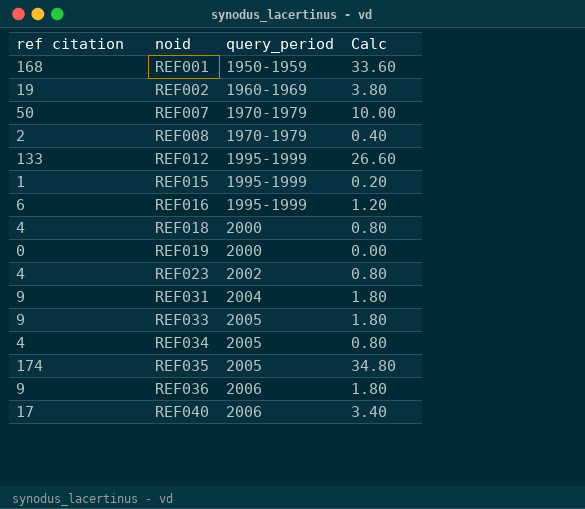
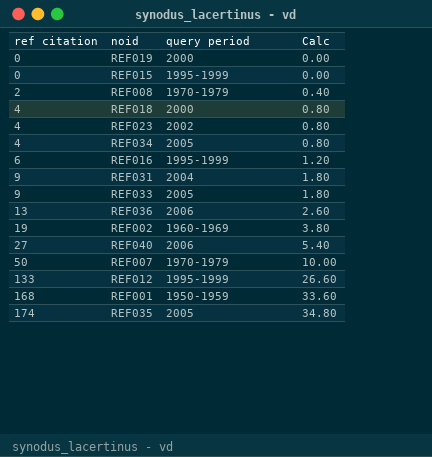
row order: noid ascending -> ref citation ascending
column name: query_period -> query period
REF015 | ref citation: 1 -> 0
REF015 | Calc: 0.20 -> 0.00
REF036 | ref citation: 9 -> 13
REF036 | Calc: 1.80 -> 2.60
REF040 | ref citation: 17 -> 27
REF040 | Calc: 3.40 -> 5.40

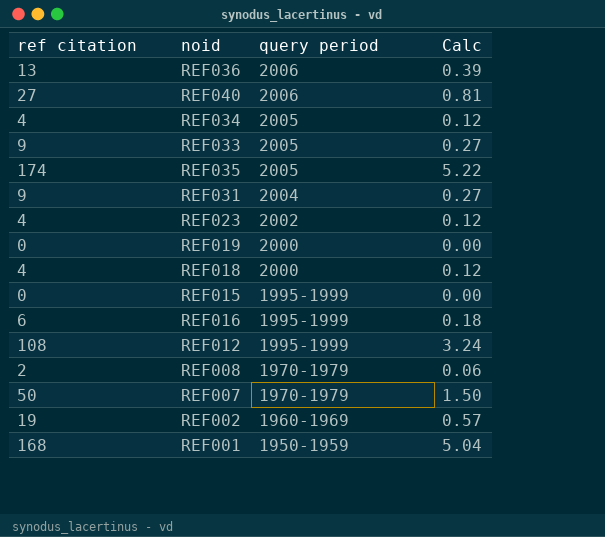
row order: ref citation ascending -> query period descending
column Calc | formula: [ref citation] * 0.2 -> [ref citation] * 0.03
REF012 | ref citation: 133 -> 108

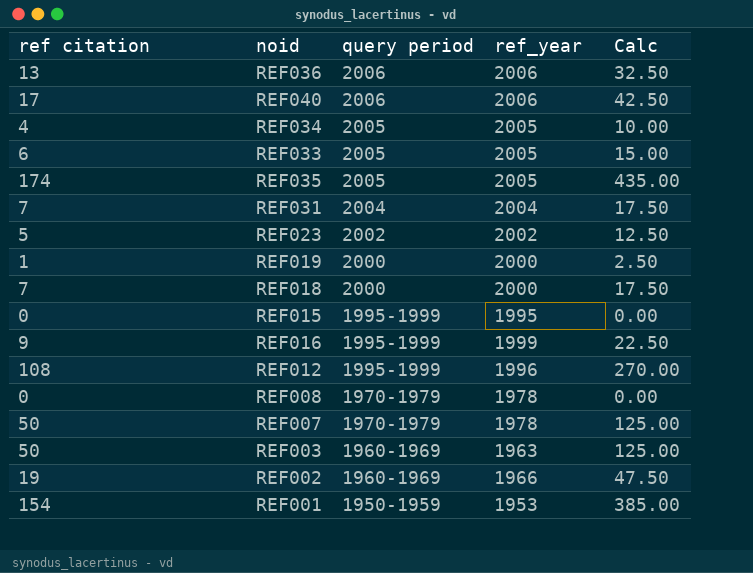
column ref_year | position: none -> 4
column Calc | formula: [ref citation] * 0.03 -> [ref citation] * 2.5
REF040 | ref citation: 27 -> 17
REF033 | ref citation: 9 -> 6
REF031 | ref citation: 9 -> 7
REF023 | ref citation: 4 -> 5
REF019 | ref citation: 0 -> 1
REF018 | ref citation: 4 -> 7
REF016 | ref citation: 6 -> 9
REF008 | ref citation: 2 -> 0
row REF003: none -> 50 | 1960-1969 | 1963 | 125.00
REF001 | ref citation: 168 -> 154

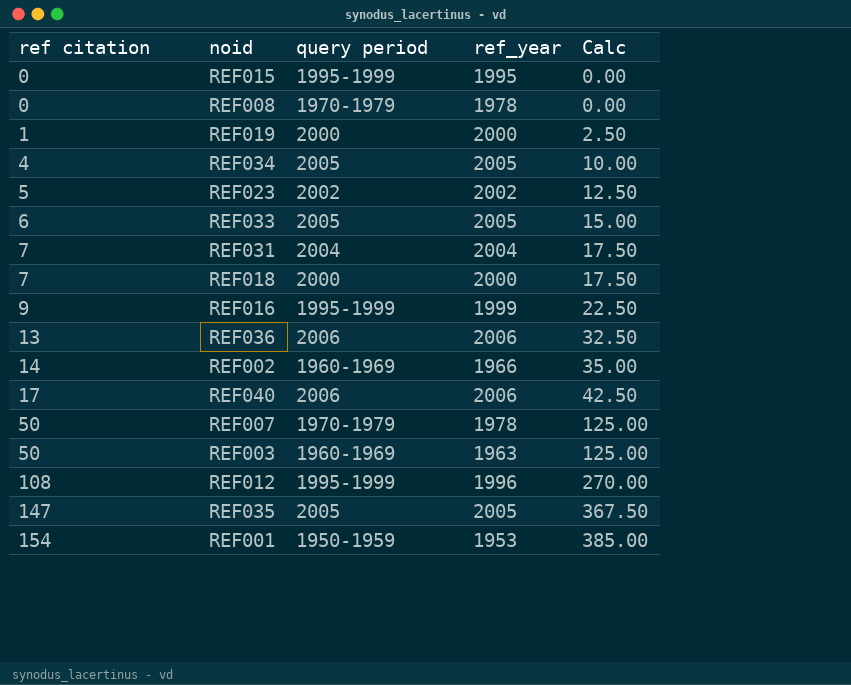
row order: query period descending -> ref citation ascending
REF002 | ref citation: 19 -> 14
REF002 | Calc: 47.50 -> 35.00
REF035 | ref citation: 174 -> 147
REF035 | Calc: 435.00 -> 367.50

